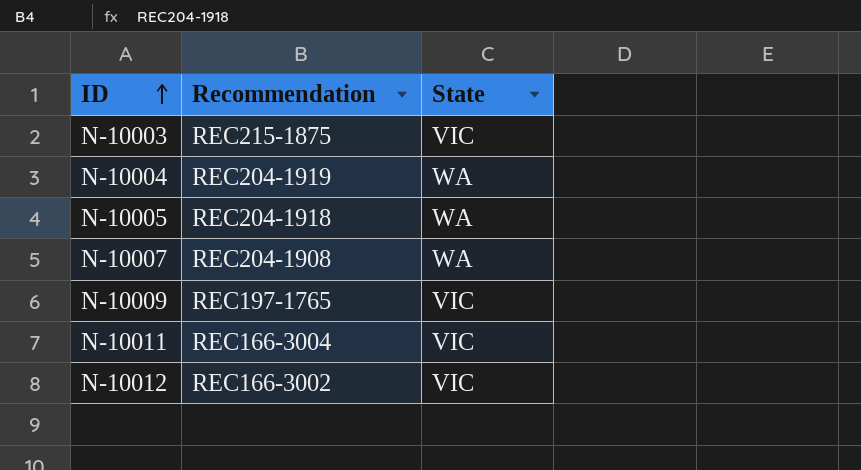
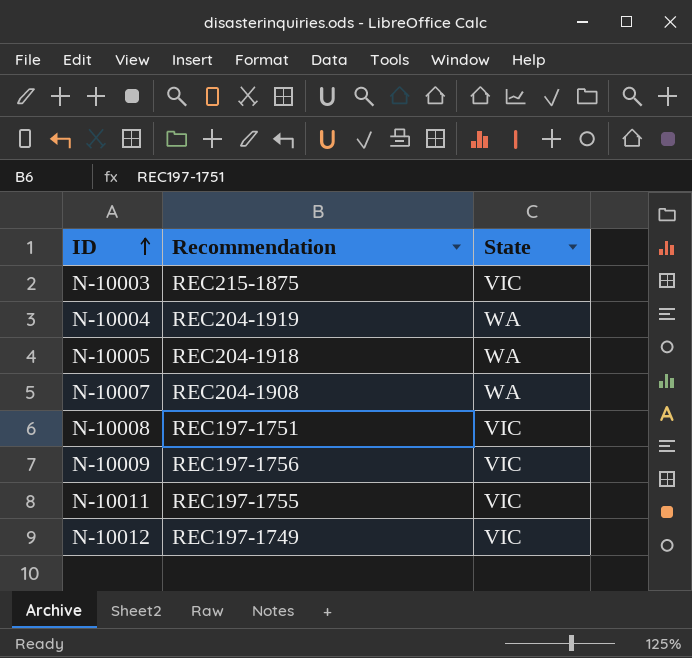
row N-10008: none -> REC197-1751 | VIC
N-10009 | Recommendation: REC197-1765 -> REC197-1756
N-10011 | Recommendation: REC166-3004 -> REC197-1755
N-10012 | Recommendation: REC166-3002 -> REC197-1749

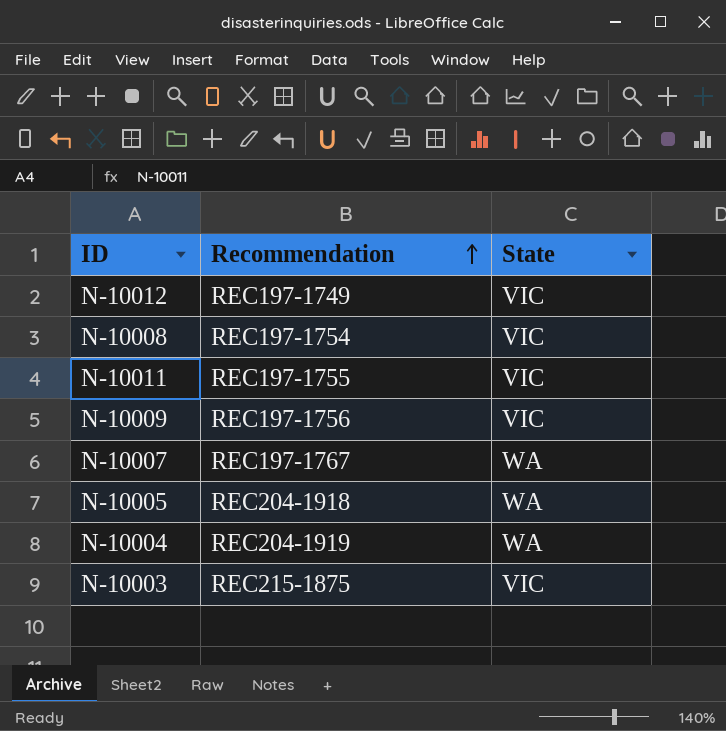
row order: ID ascending -> Recommendation ascending
N-10008 | Recommendation: REC197-1751 -> REC197-1754
N-10007 | Recommendation: REC204-1908 -> REC197-1767

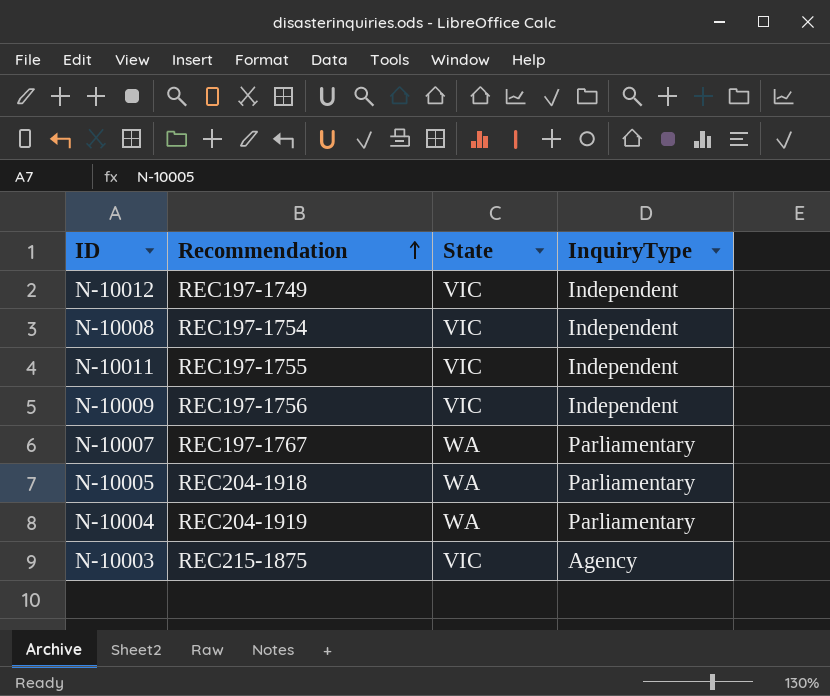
column InquiryType | position: none -> 4

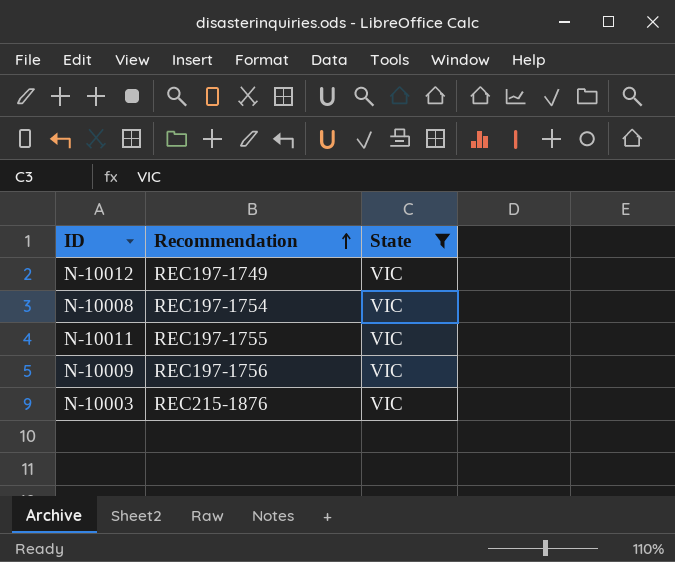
filter: none -> State = VIC
column InquiryType | position: 4 -> none
N-10003 | Recommendation: REC215-1875 -> REC215-1876

